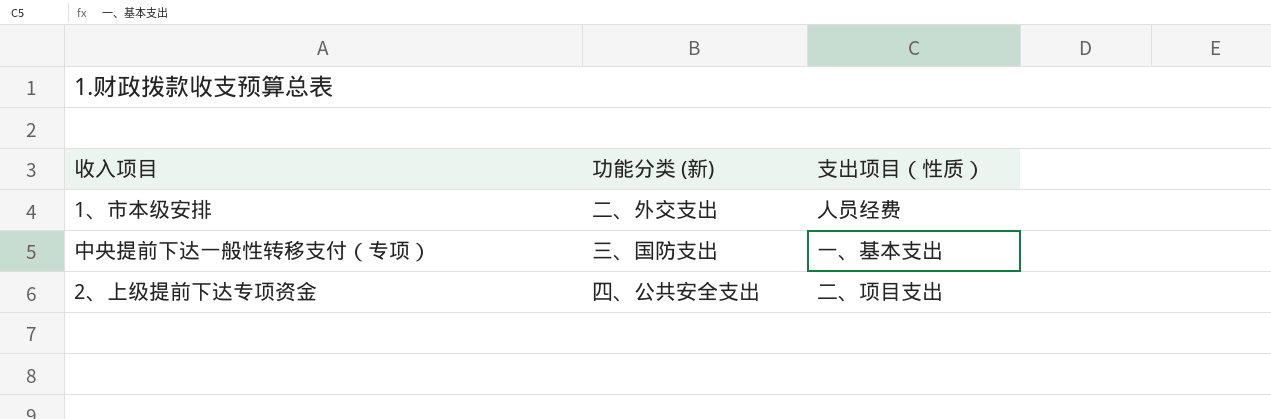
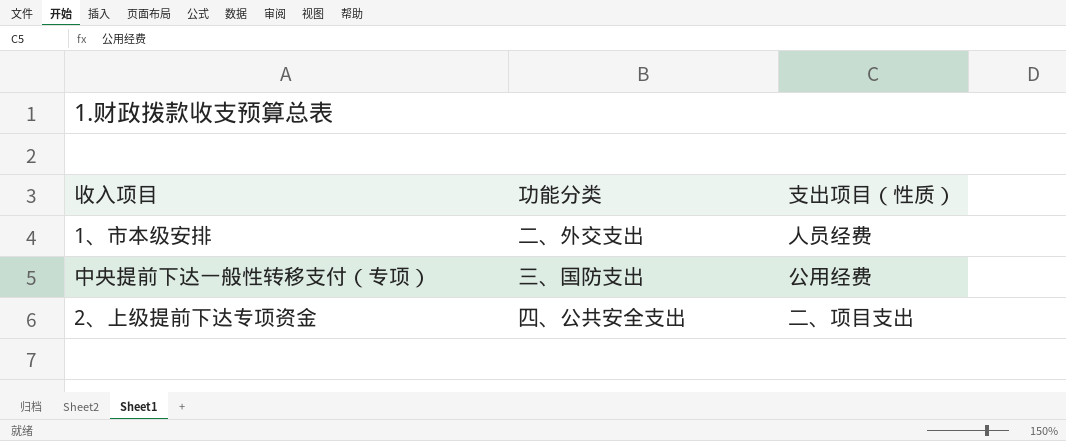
column name: 功能分类 (新) -> 功能分类
中央提前下达一般性转移支付（专项） | 支出项目（性质）: 一、基本支出 -> 公用经费

